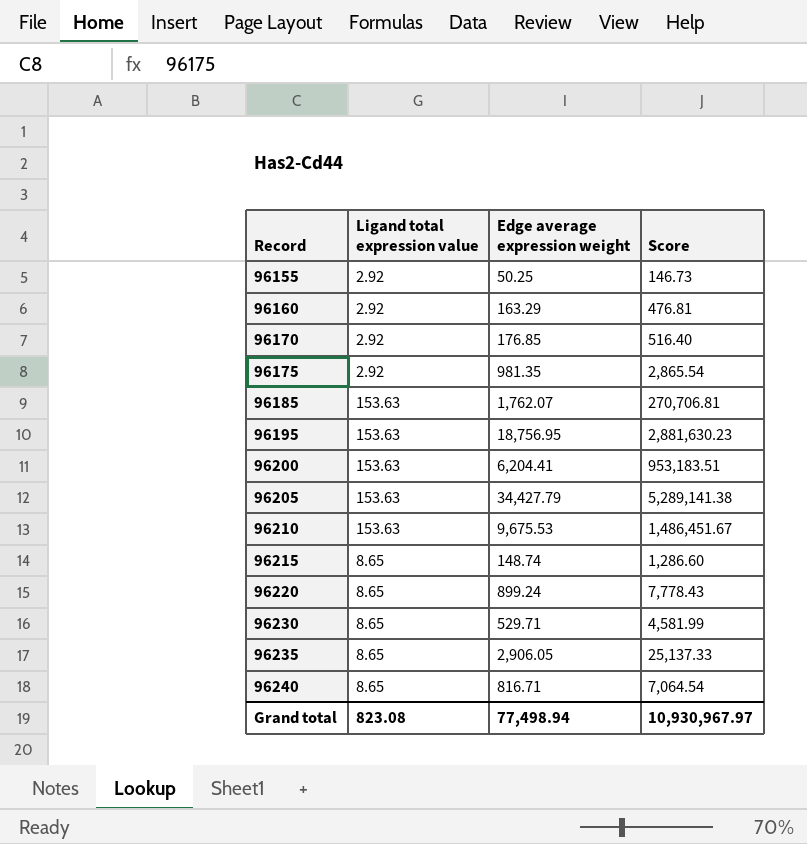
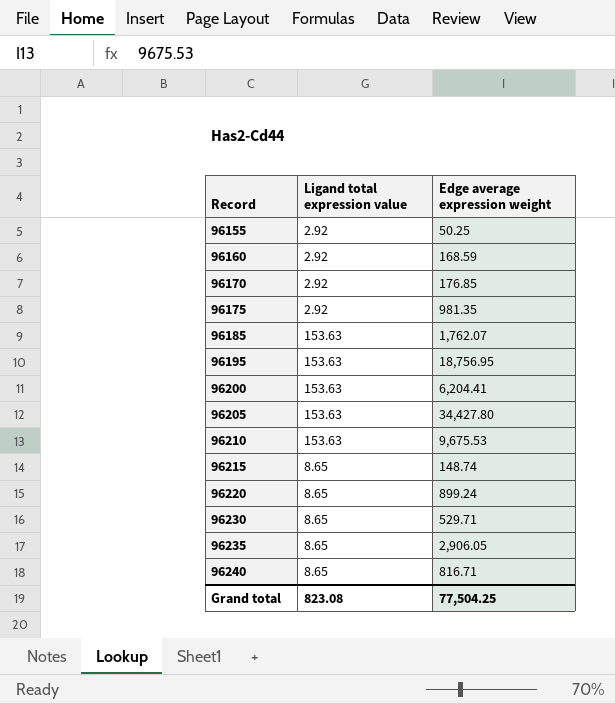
column Score | formula: [Ligand total expression value] * [Edge average expression weight] -> none
96160 | Edge average expression weight: 163.29 -> 168.59
96205 | Edge average expression weight: 34,427.79 -> 34,427.80
Grand total | Edge average expression weight: 77,498.94 -> 77,504.25

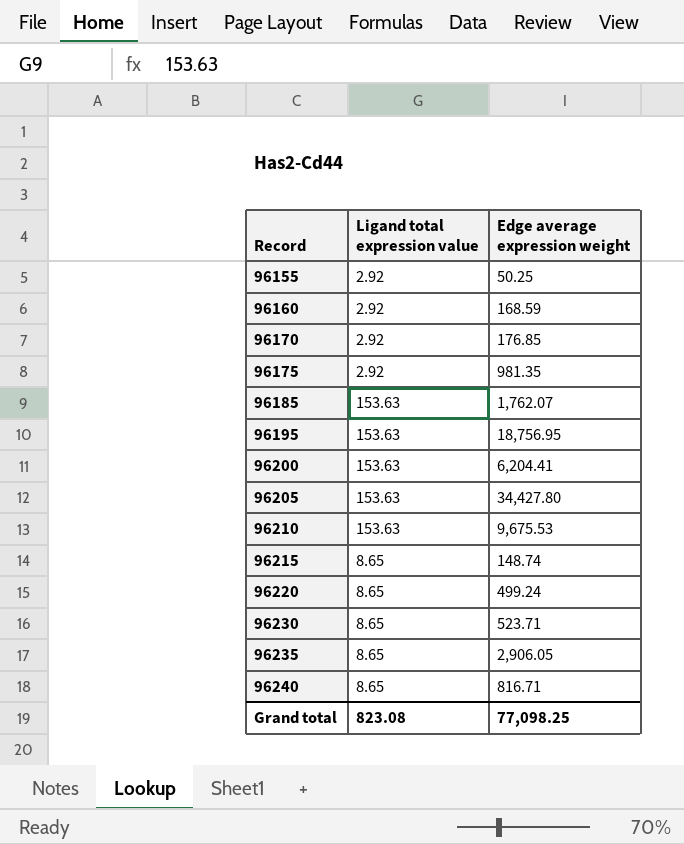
96220 | Edge average expression weight: 899.24 -> 499.24
96230 | Edge average expression weight: 529.71 -> 523.71
Grand total | Edge average expression weight: 77,504.25 -> 77,098.25

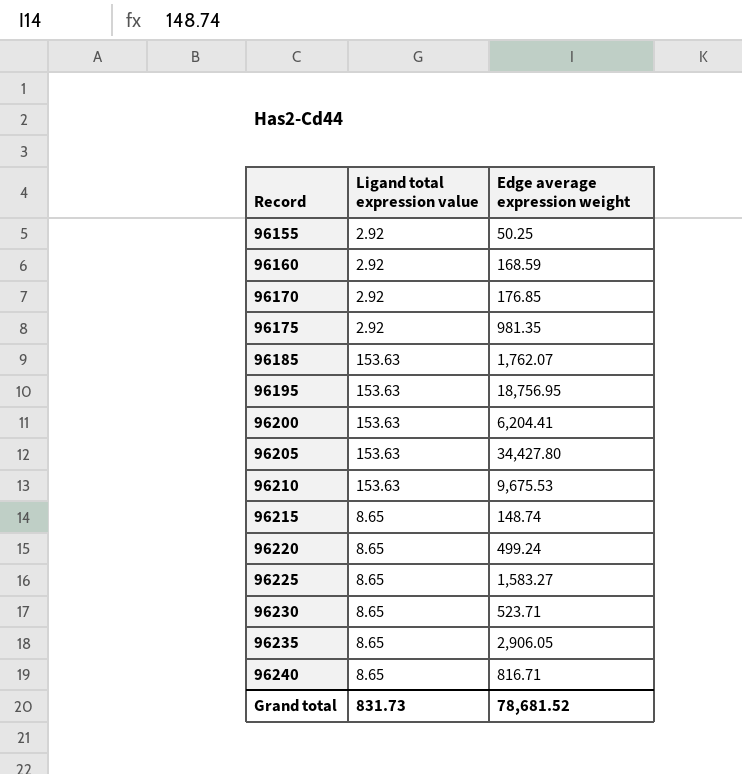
row 96225: none -> 8.65 | 1,583.27
Grand total | Ligand total expression value: 823.08 -> 831.73
Grand total | Edge average expression weight: 77,098.25 -> 78,681.52

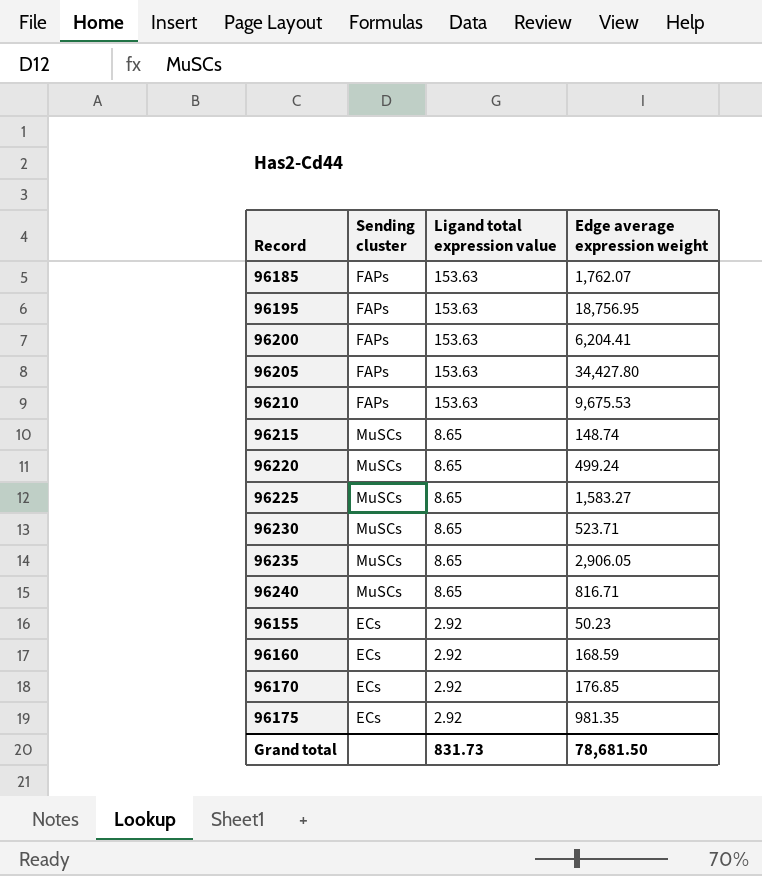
row order: Record ascending -> Ligand total expression value descending
column Sending cluster | position: none -> 2
96155 | Edge average expression weight: 50.25 -> 50.23
Grand total | Edge average expression weight: 78,681.52 -> 78,681.50

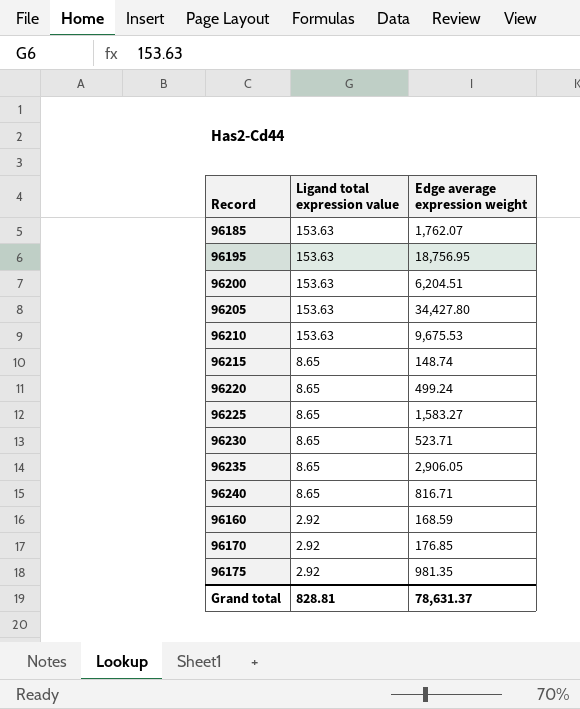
column Sending cluster | position: 2 -> none
row 96155: ECs | 2.92 | 50.23 -> none
96200 | Edge average expression weight: 6,204.41 -> 6,204.51
Grand total | Ligand total expression value: 831.73 -> 828.81
Grand total | Edge average expression weight: 78,681.50 -> 78,631.37

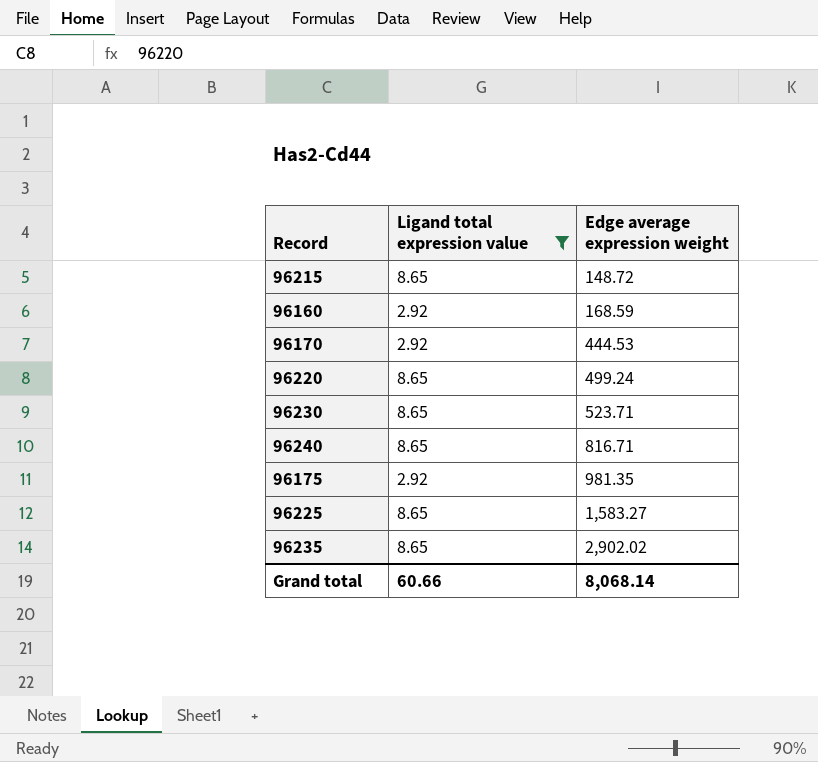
filter: none -> Ligand total expression value != 153.63
row order: Ligand total expression value descending -> Edge average expression weight ascending
96215 | Edge average expression weight: 148.74 -> 148.72
96170 | Edge average expression weight: 176.85 -> 444.53
96235 | Edge average expression weight: 2,906.05 -> 2,902.02
Grand total | Ligand total expression value: 828.81 -> 60.66
Grand total | Edge average expression weight: 78,631.37 -> 8,068.14

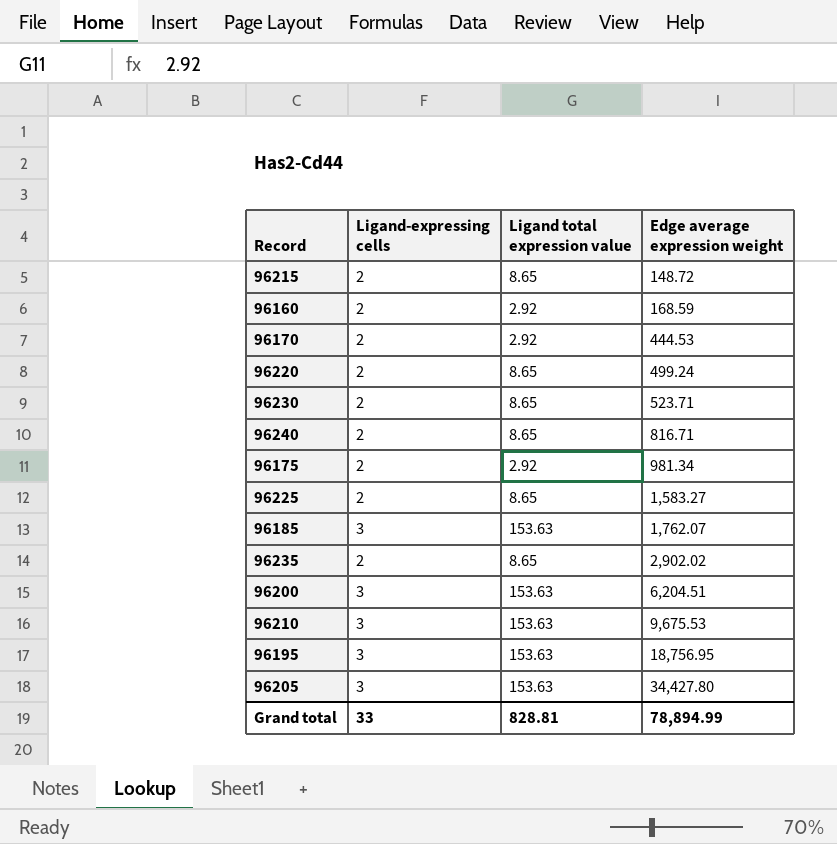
filter: Ligand total expression value != 153.63 -> none
column Ligand-expressing cells | position: none -> 2
96175 | Edge average expression weight: 981.35 -> 981.34
Grand total | Ligand total expression value: 60.66 -> 828.81
Grand total | Edge average expression weight: 8,068.14 -> 78,894.99

